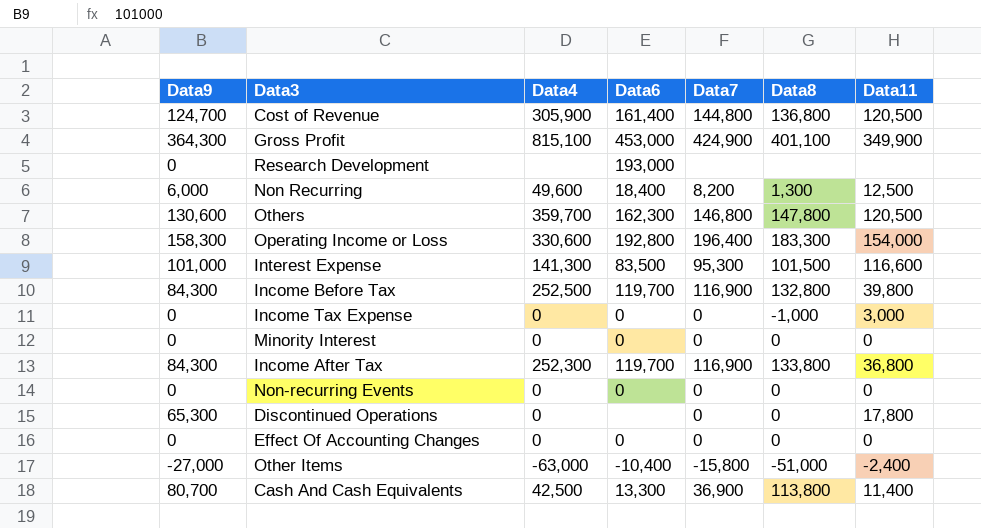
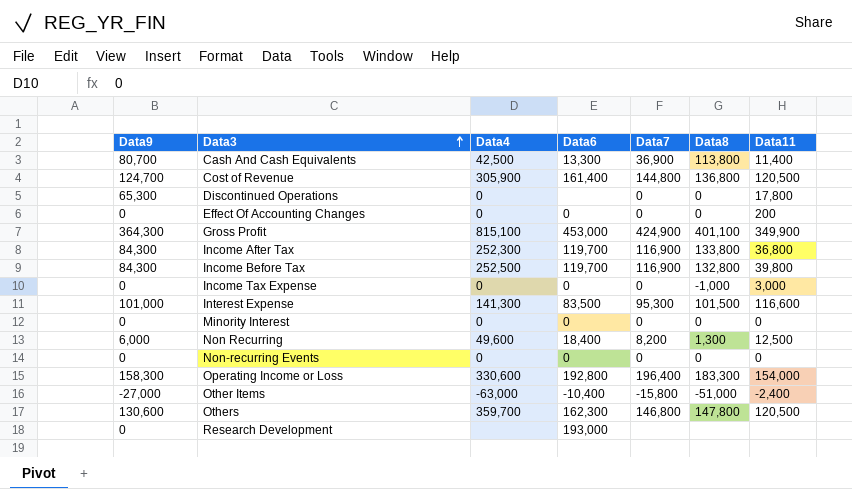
row order: none -> Data3 ascending
Effect Of Accounting Changes | Data11: 0 -> 200

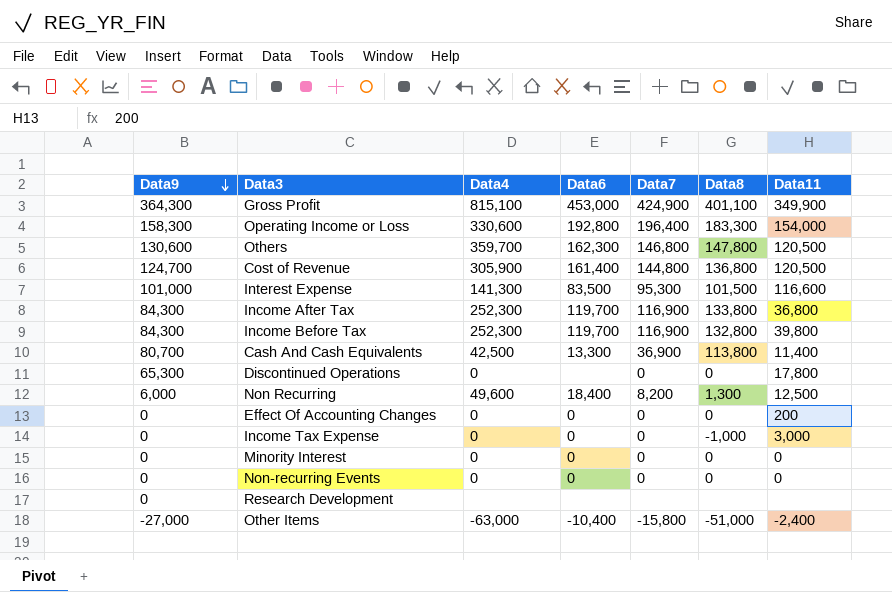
row order: Data3 ascending -> Data9 descending
Income Before Tax | Data4: 252,500 -> 252,300
Research Development | Data6: 193,000 -> none

